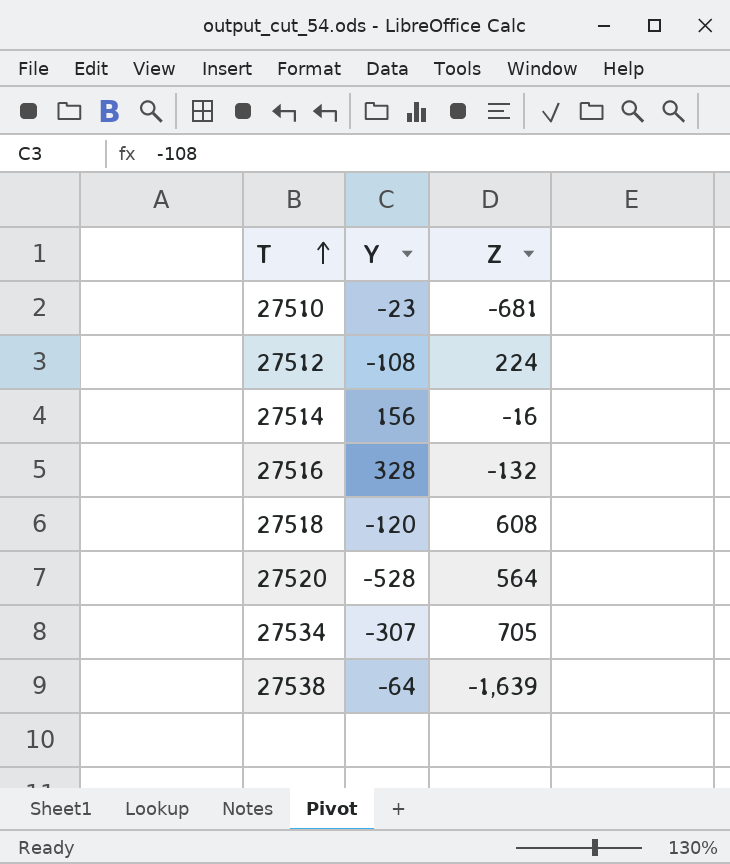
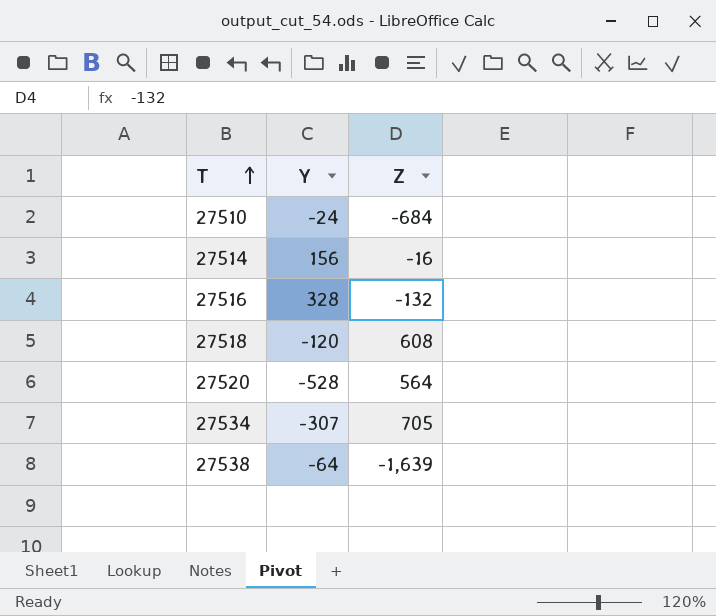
row 27512: -108 | 224 -> none
27510 | Y: -23 -> -24
27510 | Z: -681 -> -684

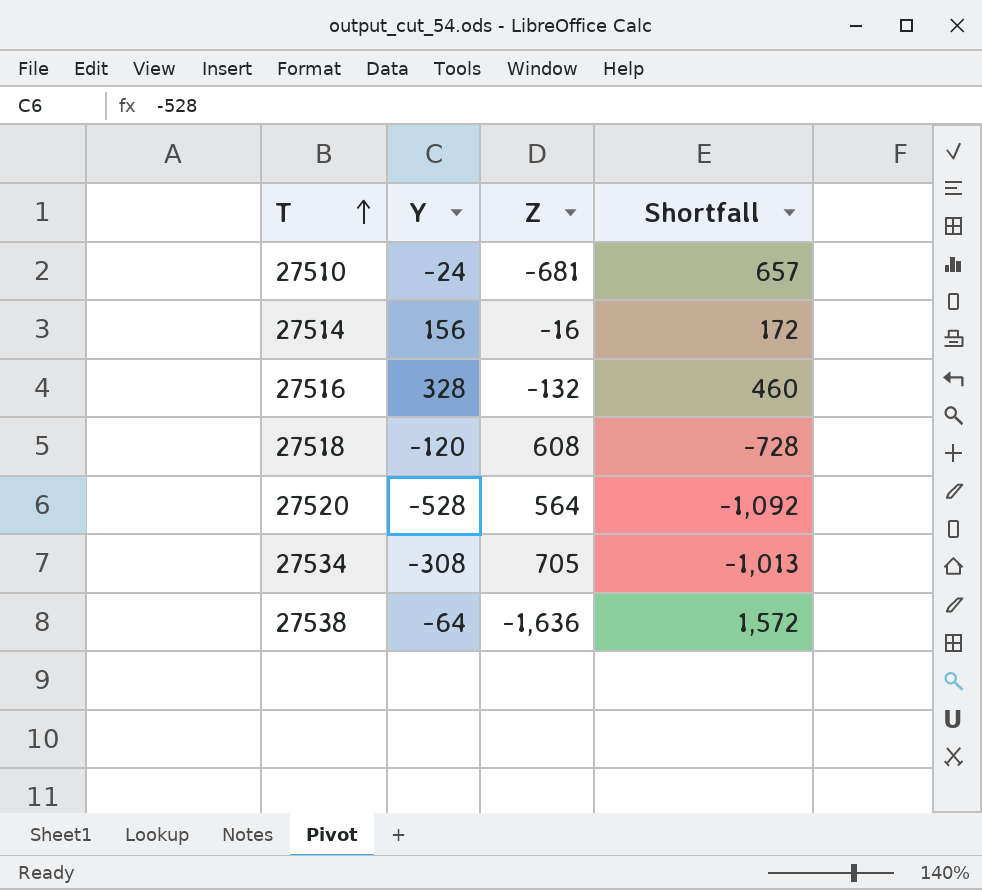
column Shortfall | formula: none -> [Y] - [Z]
27510 | Z: -684 -> -681
27534 | Y: -307 -> -308
27538 | Z: -1,639 -> -1,636

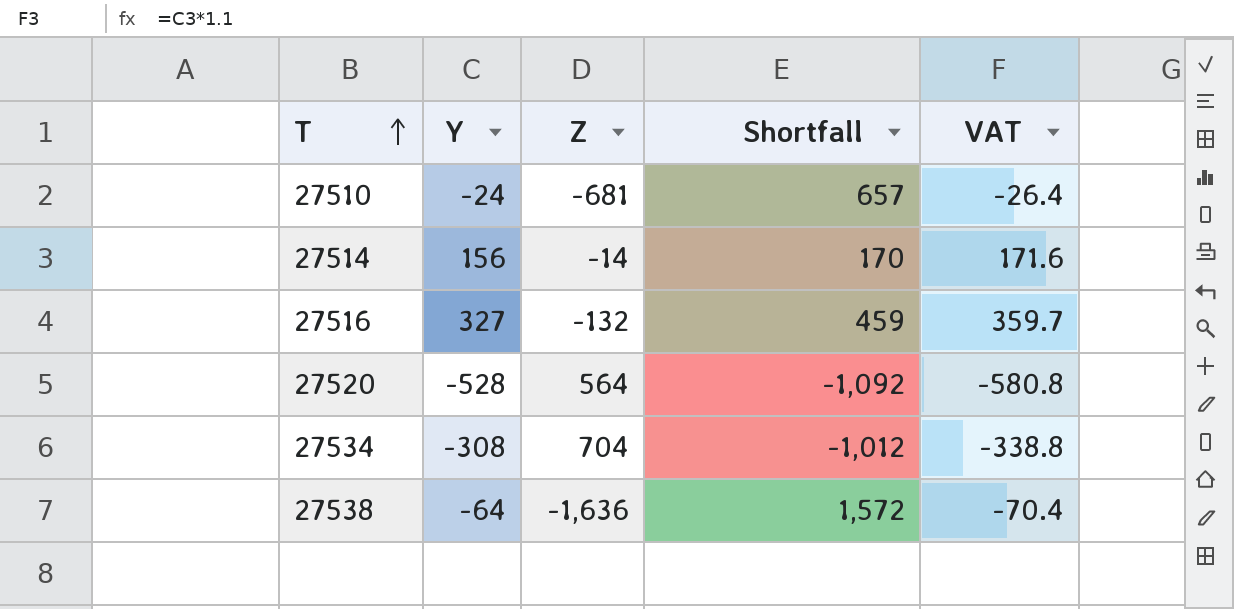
column VAT | formula: none -> [Y] * 1.1
row 27518: -120 | 608 | -728 -> none
27514 | Z: -16 -> -14
27514 | Shortfall: 172 -> 170
27516 | Y: 328 -> 327
27516 | Shortfall: 460 -> 459
27534 | Z: 705 -> 704
27534 | Shortfall: -1,013 -> -1,012

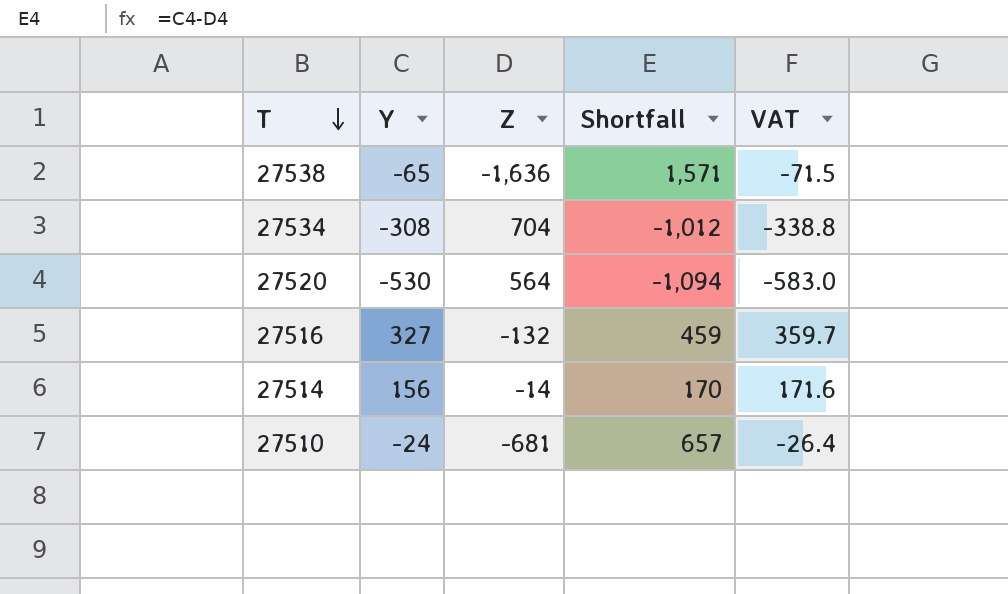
row order: T ascending -> T descending
27538 | Y: -64 -> -65
27538 | Shortfall: 1,572 -> 1,571
27538 | VAT: -70.4 -> -71.5
27520 | Y: -528 -> -530
27520 | Shortfall: -1,092 -> -1,094
27520 | VAT: -580.8 -> -583.0

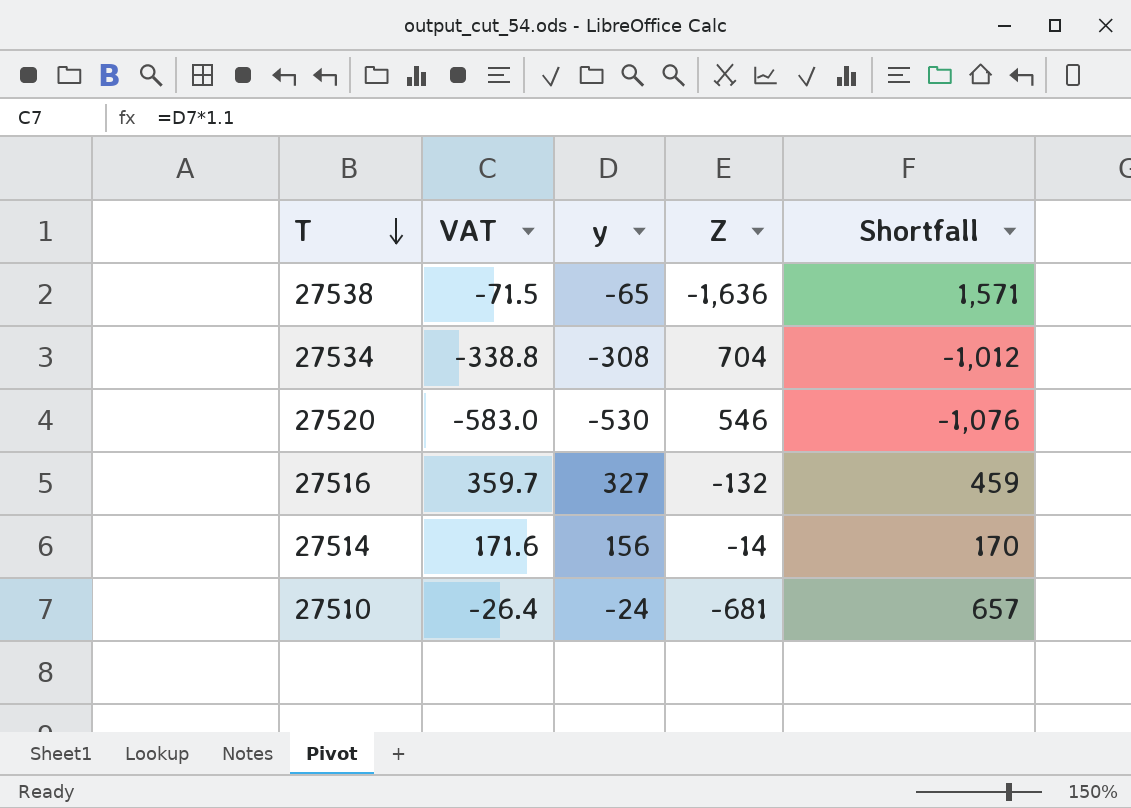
column VAT | position: 5 -> 2
column name: Y -> y
27520 | Z: 564 -> 546
27520 | Shortfall: -1,094 -> -1,076

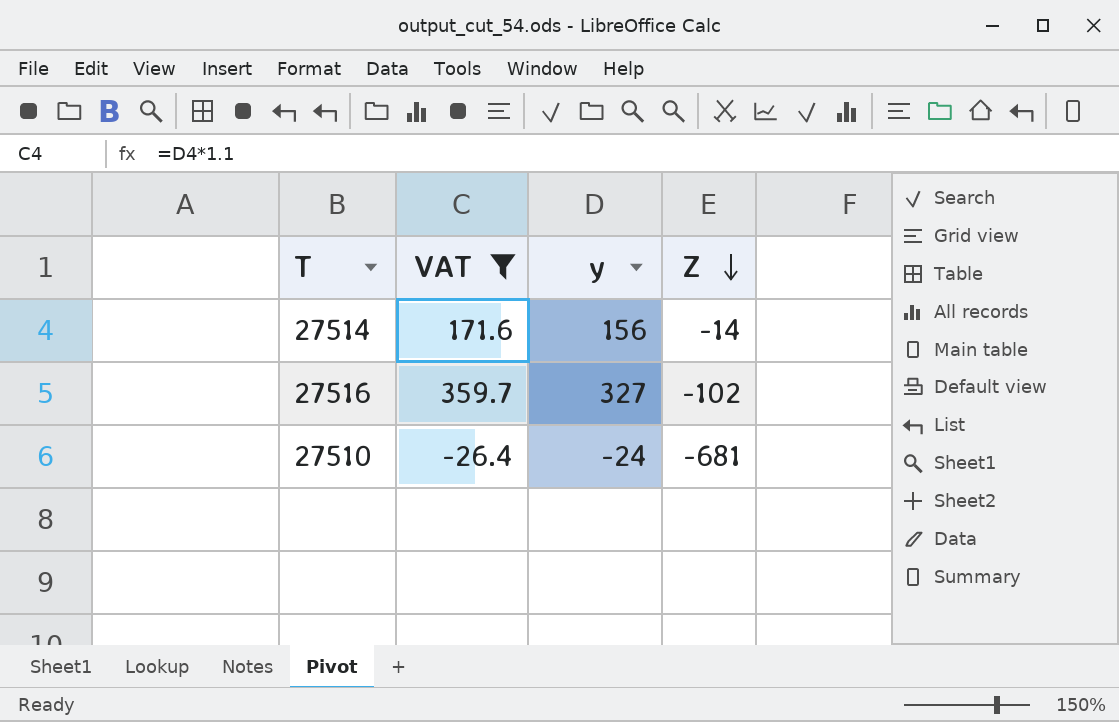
filter: none -> VAT >= -26.4
row order: T descending -> Z descending
column Shortfall | formula: [y] - [Z] -> none
27516 | Z: -132 -> -102

